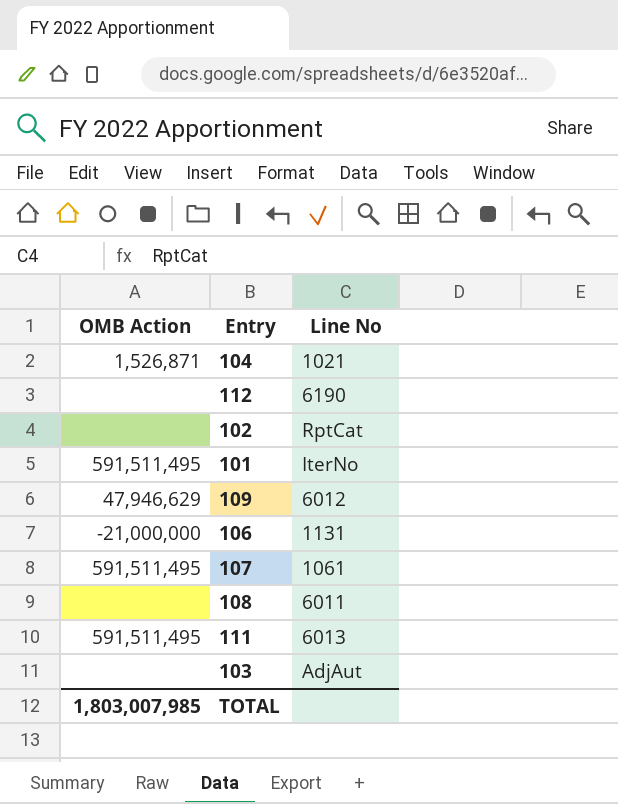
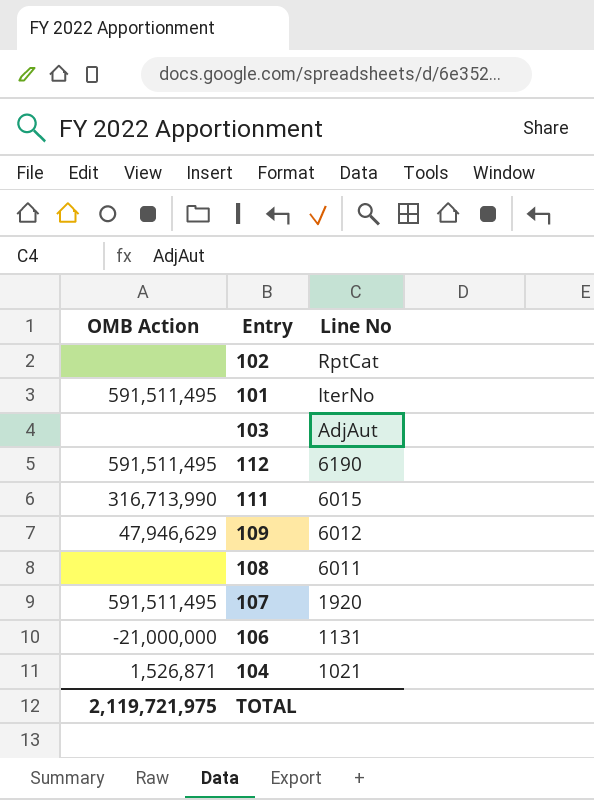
row order: none -> Line No descending
112 | OMB Action: none -> 591,511,495
111 | OMB Action: 591,511,495 -> 316,713,990
111 | Line No: 6013 -> 6015
107 | Line No: 1061 -> 1920
TOTAL | OMB Action: 1,803,007,985 -> 2,119,721,975

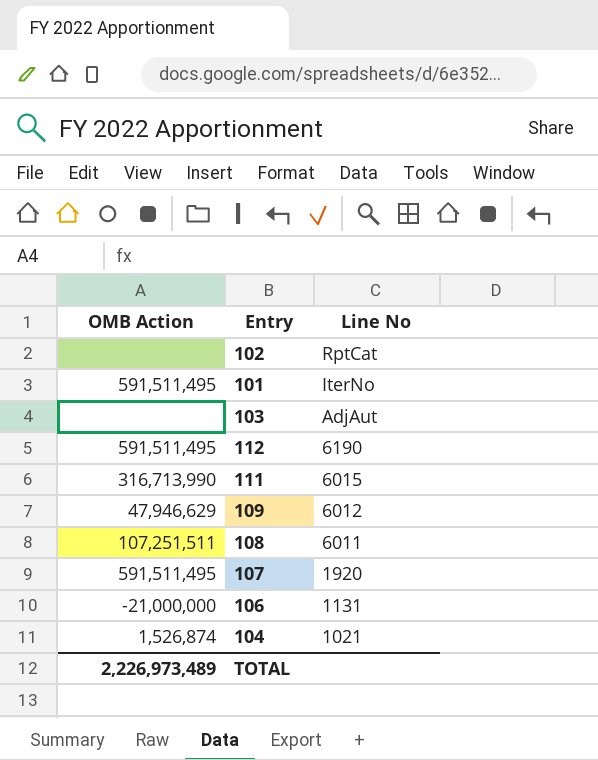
108 | OMB Action: none -> 107,251,511
104 | OMB Action: 1,526,871 -> 1,526,874
TOTAL | OMB Action: 2,119,721,975 -> 2,226,973,489

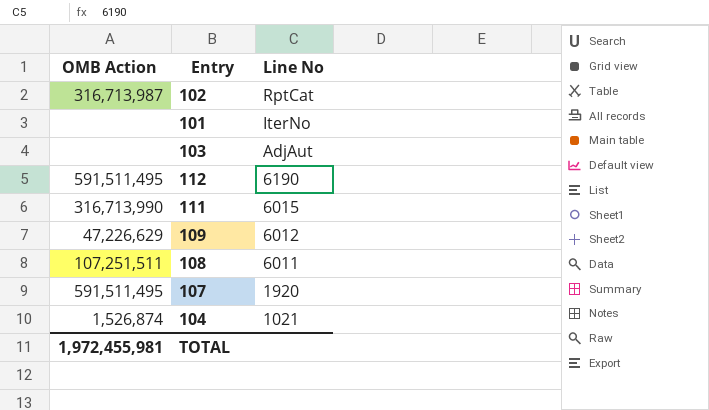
row 106: -21,000,000 | 1131 -> none
102 | OMB Action: none -> 316,713,987
101 | OMB Action: 591,511,495 -> none
109 | OMB Action: 47,946,629 -> 47,226,629
TOTAL | OMB Action: 2,226,973,489 -> 1,972,455,981

